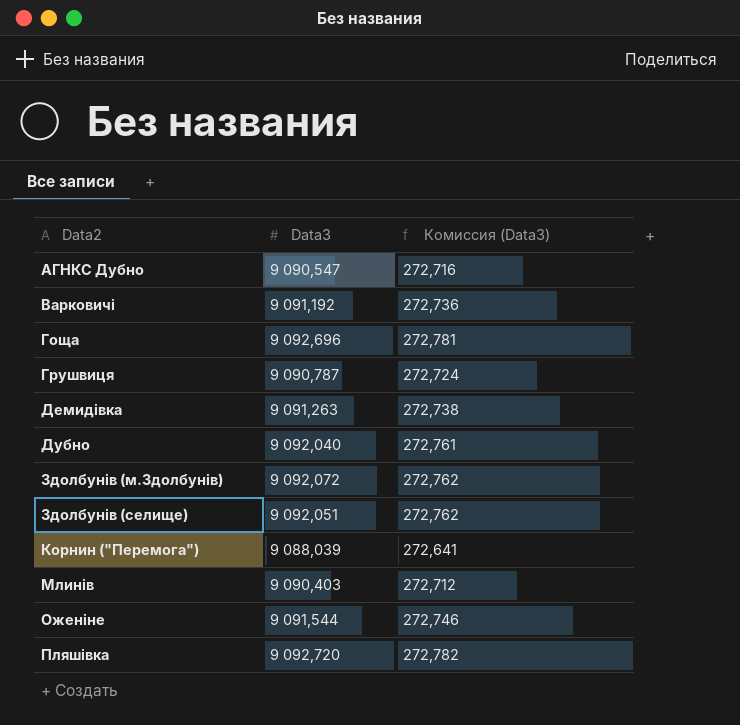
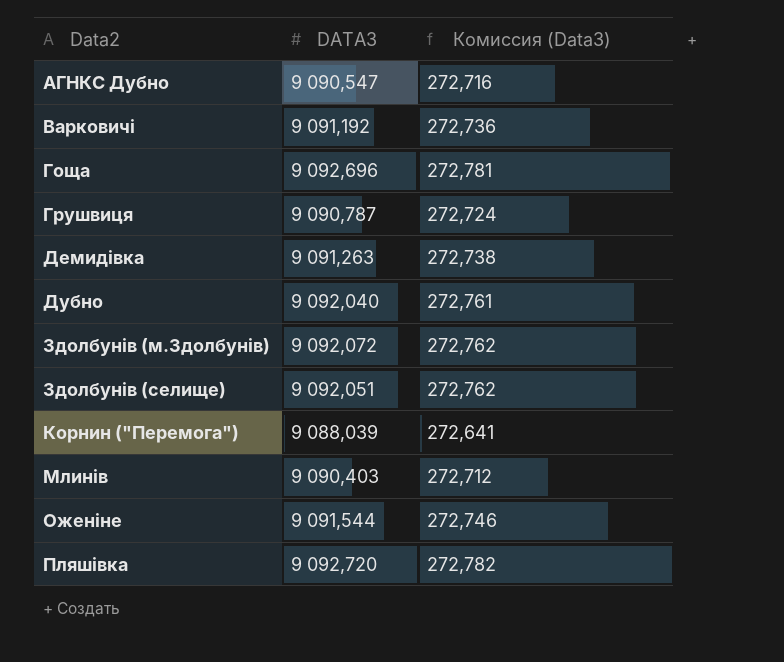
column name: Data3 -> DATA3

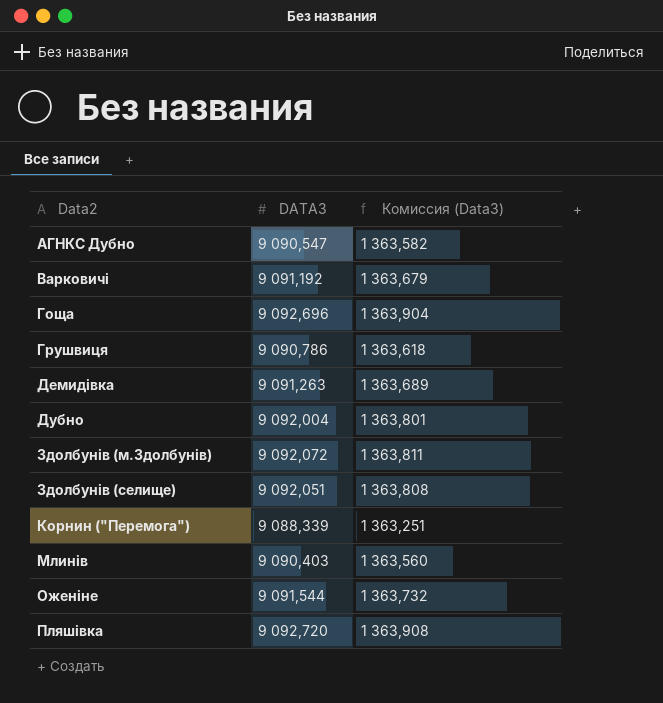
column Комиссия (Data3) | formula: [DATA3] * 0,03 -> [DATA3] * 0,15
Грушвиця | DATA3: 9 090,787 -> 9 090,786
Дубно | DATA3: 9 092,040 -> 9 092,004
Корнин ("Перемога") | DATA3: 9 088,039 -> 9 088,339

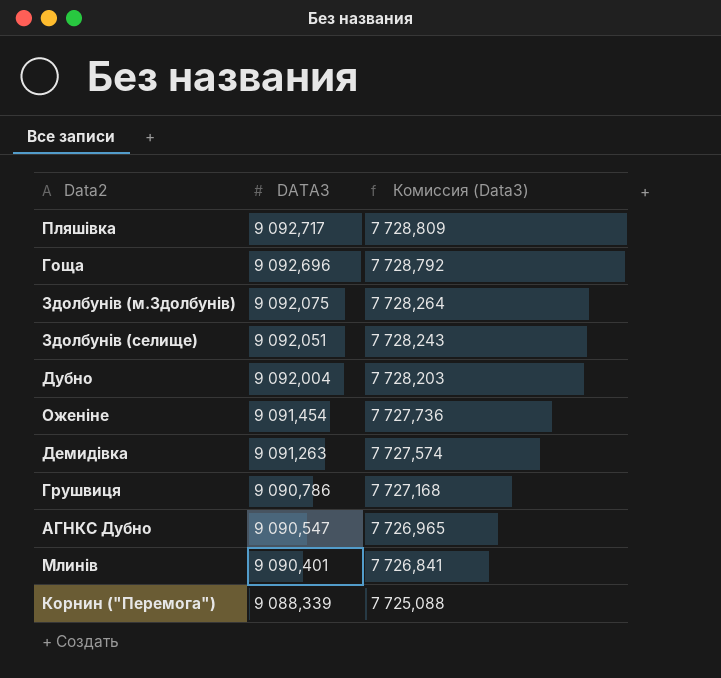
row order: Data2 ascending -> DATA3 descending
column Комиссия (Data3) | formula: [DATA3] * 0,15 -> [DATA3] * 0,85
row Варковичі: 9 091,192 | 1 363,679 -> none
Пляшівка | DATA3: 9 092,720 -> 9 092,717
Здолбунів (м.Здолбунів) | DATA3: 9 092,072 -> 9 092,075
Оженіне | DATA3: 9 091,544 -> 9 091,454
Млинів | DATA3: 9 090,403 -> 9 090,401

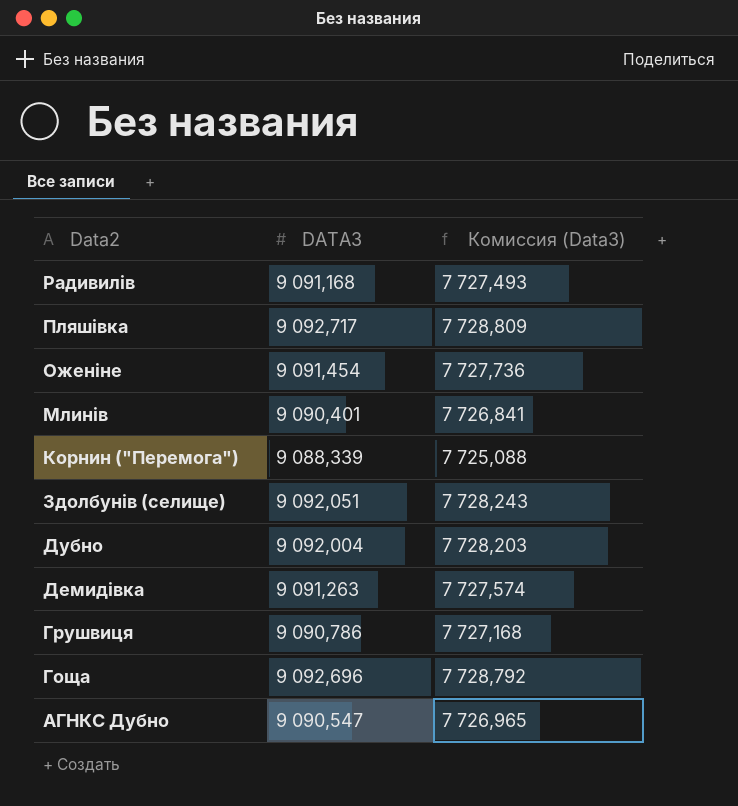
row order: DATA3 descending -> Data2 descending
row Здолбунів (м.Здолбунів): 9 092,075 | 7 728,264 -> none
row Радивилів: none -> 9 091,168 | 7 727,493

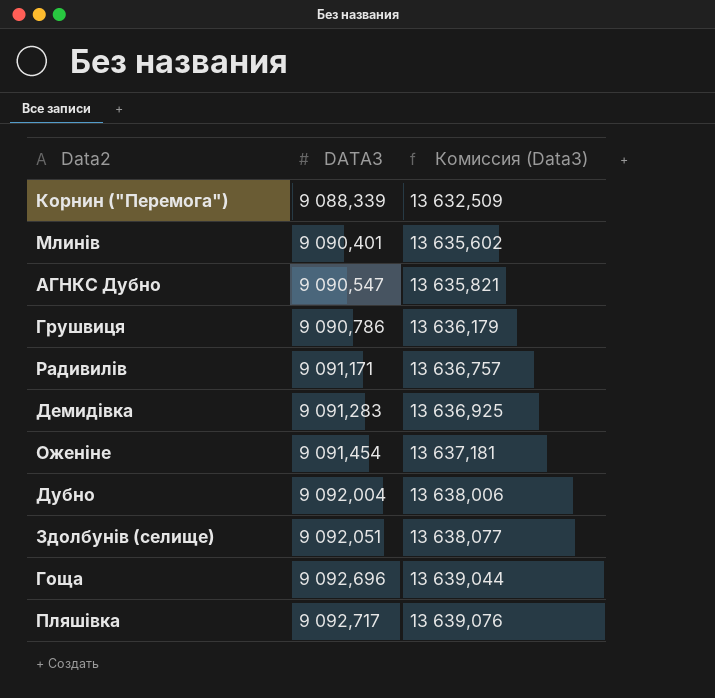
row order: Data2 descending -> DATA3 ascending
column Комиссия (Data3) | formula: [DATA3] * 0,85 -> [DATA3] * 1,5
Радивилів | DATA3: 9 091,168 -> 9 091,171
Демидівка | DATA3: 9 091,263 -> 9 091,283

